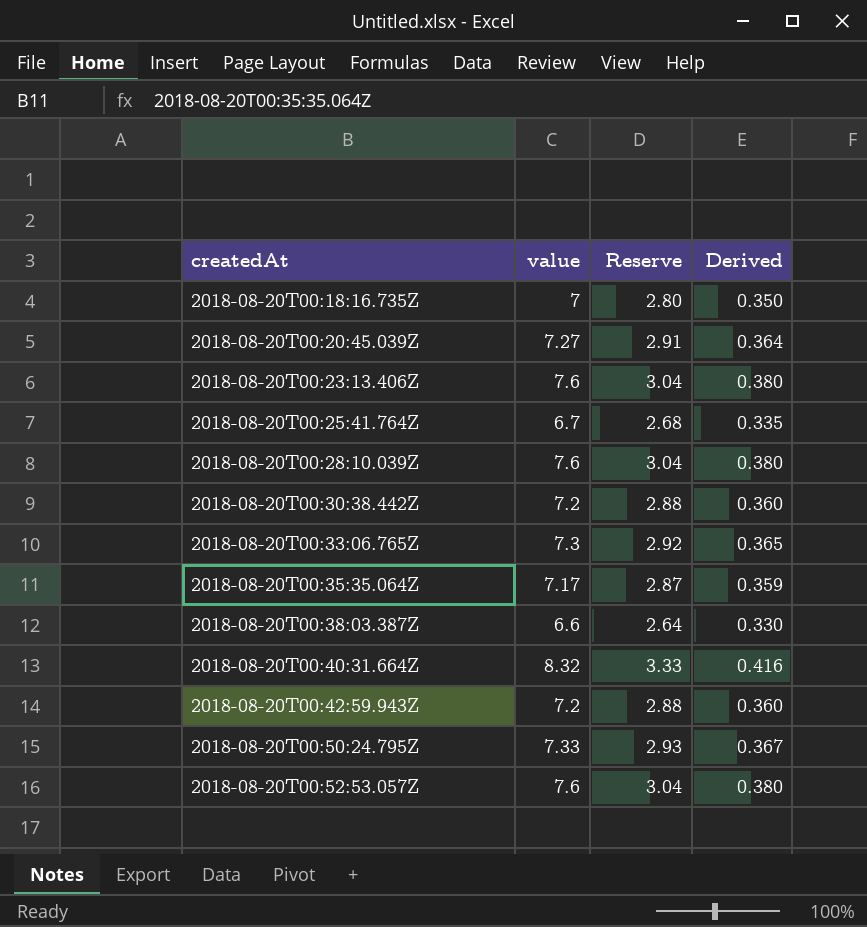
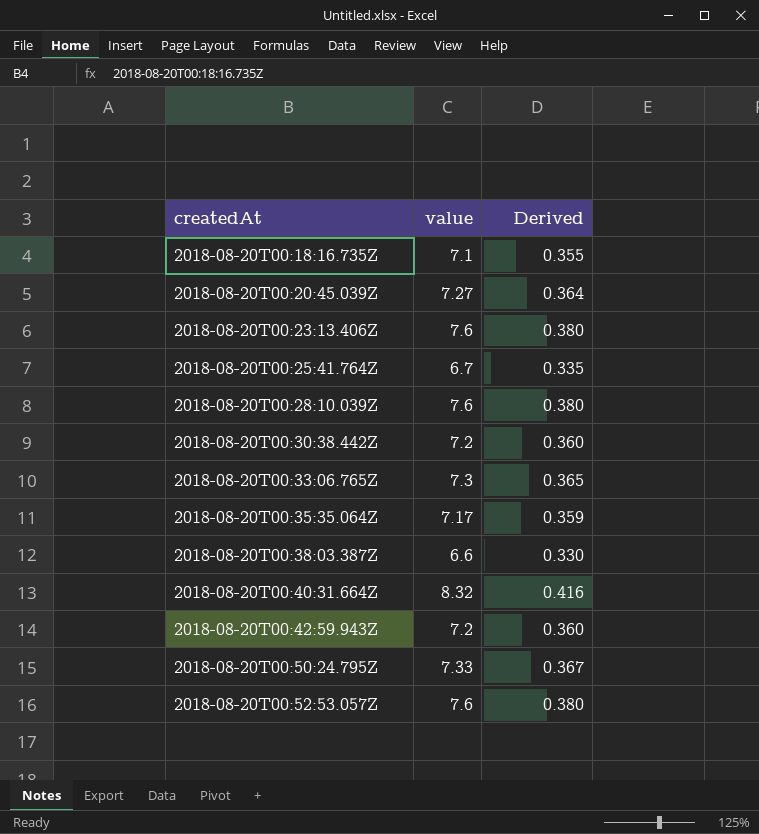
column Reserve | formula: [value] * 0.4 -> none
2018-08-20T00:18:16.735Z | value: 7 -> 7.1
2018-08-20T00:18:16.735Z | Derived: 0.350 -> 0.355

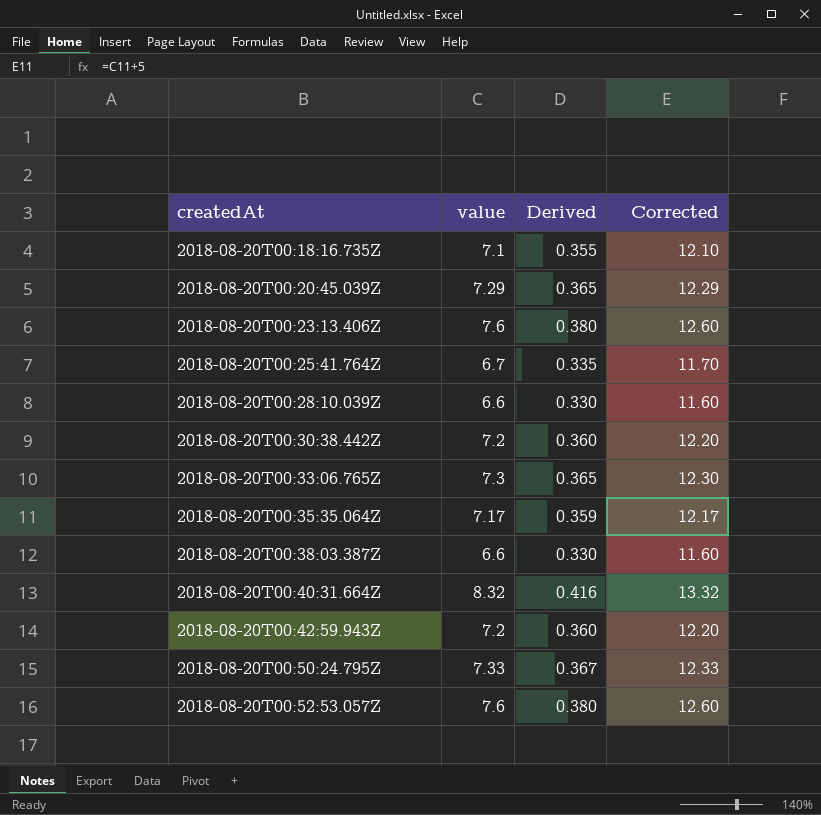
column Corrected | formula: none -> [value] + 5
2018-08-20T00:20:45.039Z | value: 7.27 -> 7.29
2018-08-20T00:20:45.039Z | Derived: 0.364 -> 0.365
2018-08-20T00:28:10.039Z | value: 7.6 -> 6.6
2018-08-20T00:28:10.039Z | Derived: 0.380 -> 0.330

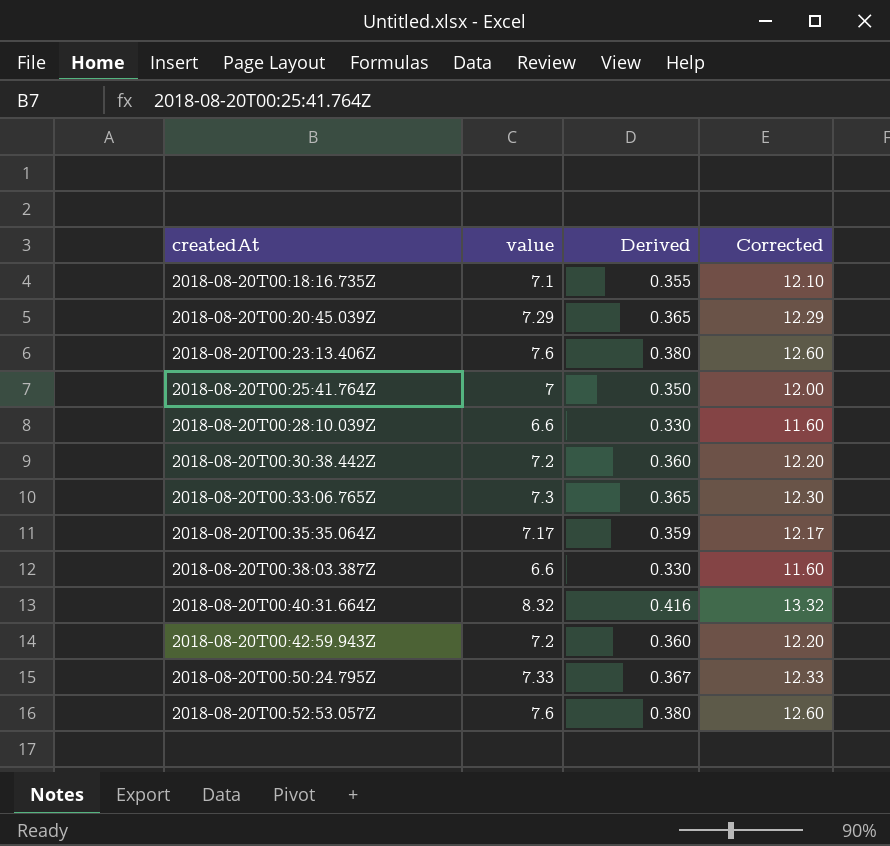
2018-08-20T00:25:41.764Z | value: 6.7 -> 7
2018-08-20T00:25:41.764Z | Derived: 0.335 -> 0.350
2018-08-20T00:25:41.764Z | Corrected: 11.70 -> 12.00

